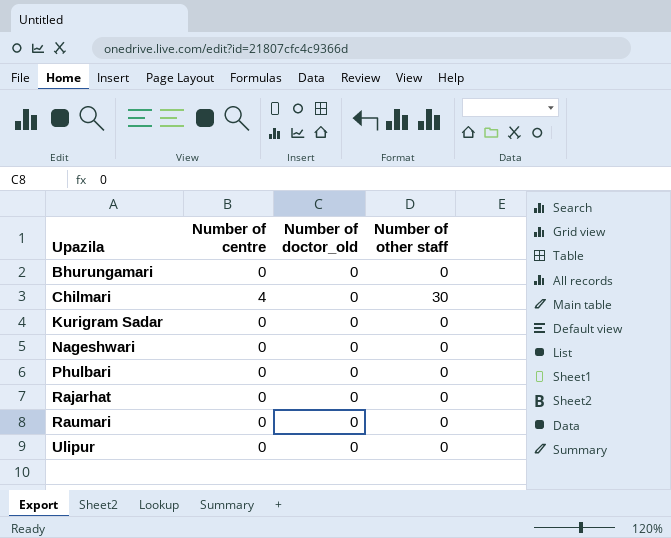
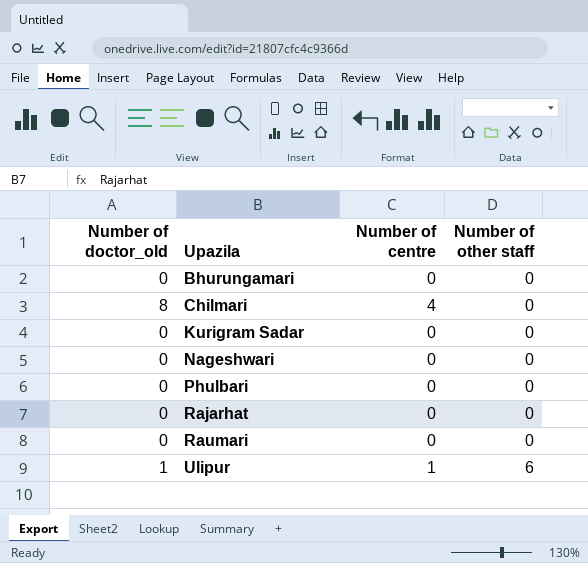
column Number of doctor_old | position: 3 -> 1
Chilmari | Number of doctor_old: 0 -> 8
Chilmari | Number of other staff: 30 -> 0
Ulipur | Number of doctor_old: 0 -> 1
Ulipur | Number of centre: 0 -> 1
Ulipur | Number of other staff: 0 -> 6

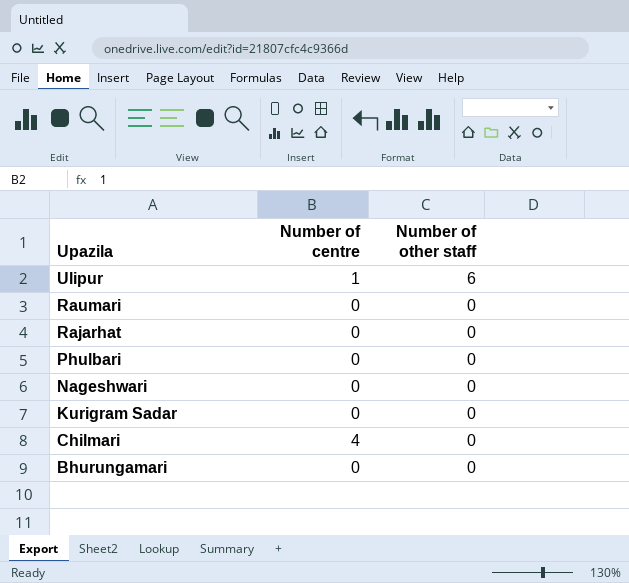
row order: Upazila ascending -> Upazila descending
column Number of doctor_old | position: 1 -> none

